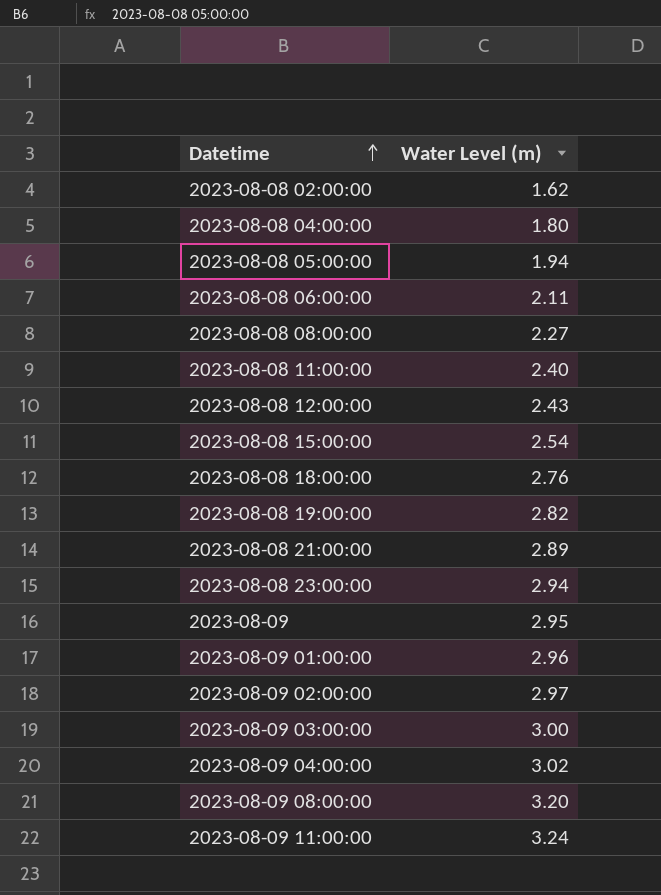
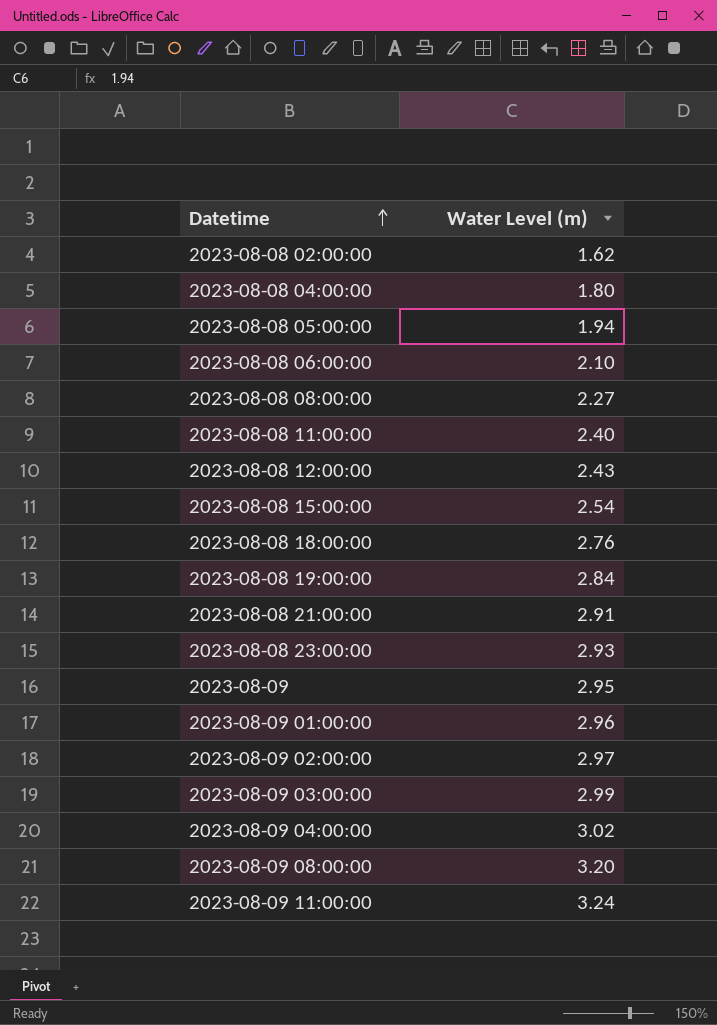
2023-08-08 06:00:00 | Water Level (m): 2.11 -> 2.10
2023-08-08 19:00:00 | Water Level (m): 2.82 -> 2.84
2023-08-08 21:00:00 | Water Level (m): 2.89 -> 2.91
2023-08-08 23:00:00 | Water Level (m): 2.94 -> 2.93
2023-08-09 03:00:00 | Water Level (m): 3.00 -> 2.99

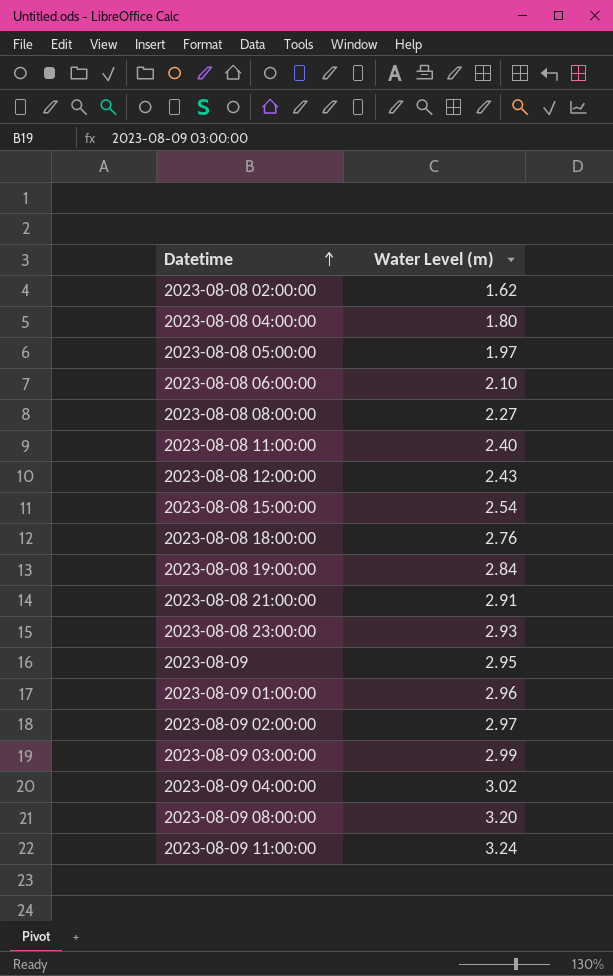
2023-08-08 05:00:00 | Water Level (m): 1.94 -> 1.97

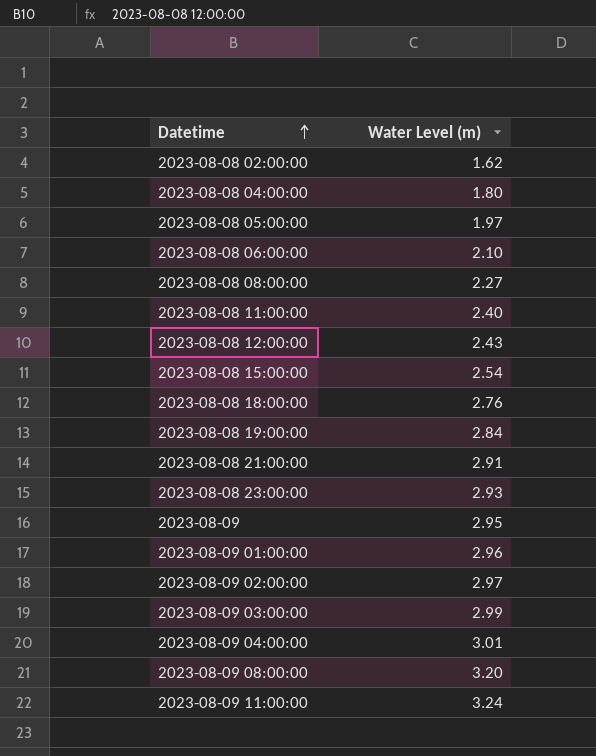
2023-08-09 04:00:00 | Water Level (m): 3.02 -> 3.01

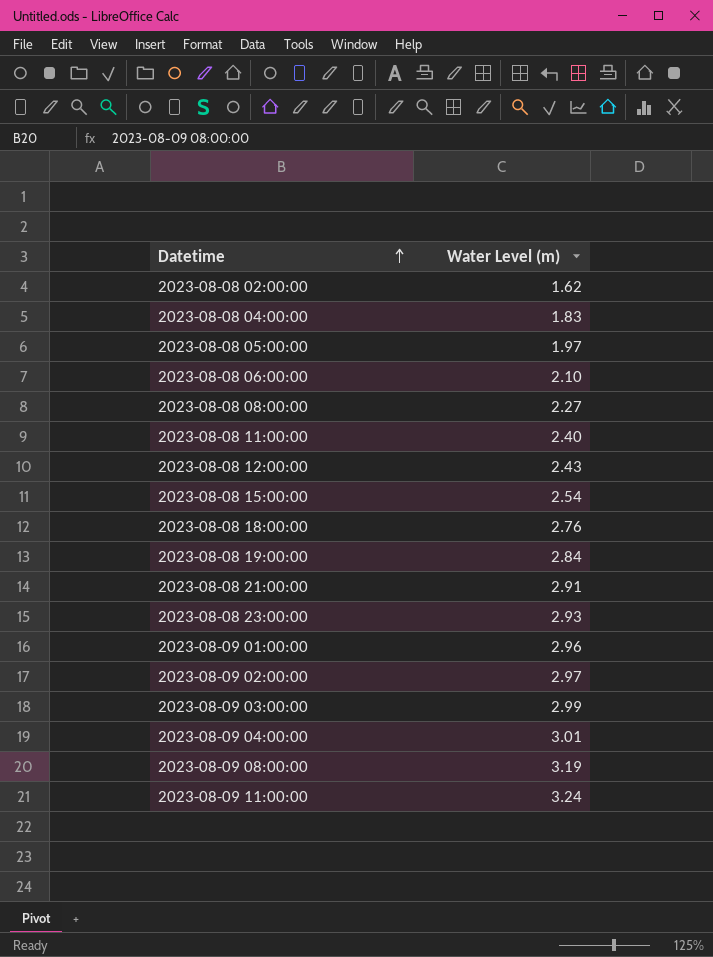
row 2023-08-09: 2.95 -> none
2023-08-08 04:00:00 | Water Level (m): 1.80 -> 1.83
2023-08-09 08:00:00 | Water Level (m): 3.20 -> 3.19

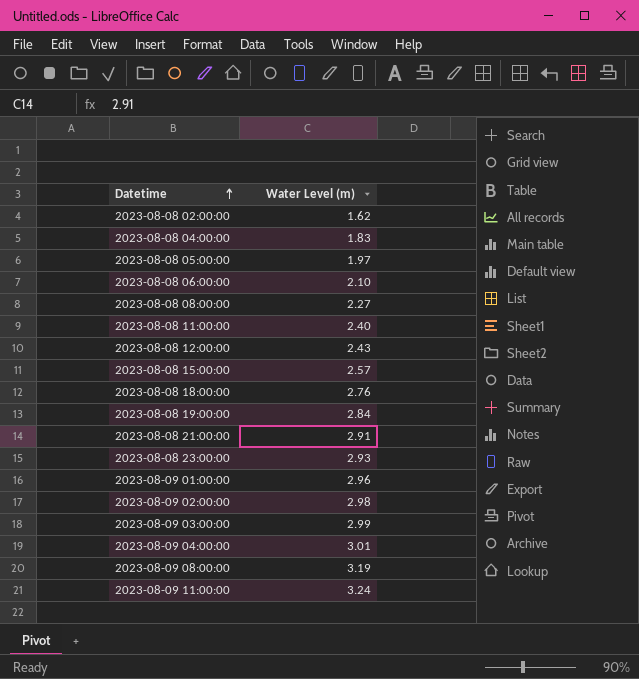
2023-08-08 15:00:00 | Water Level (m): 2.54 -> 2.57
2023-08-09 02:00:00 | Water Level (m): 2.97 -> 2.98

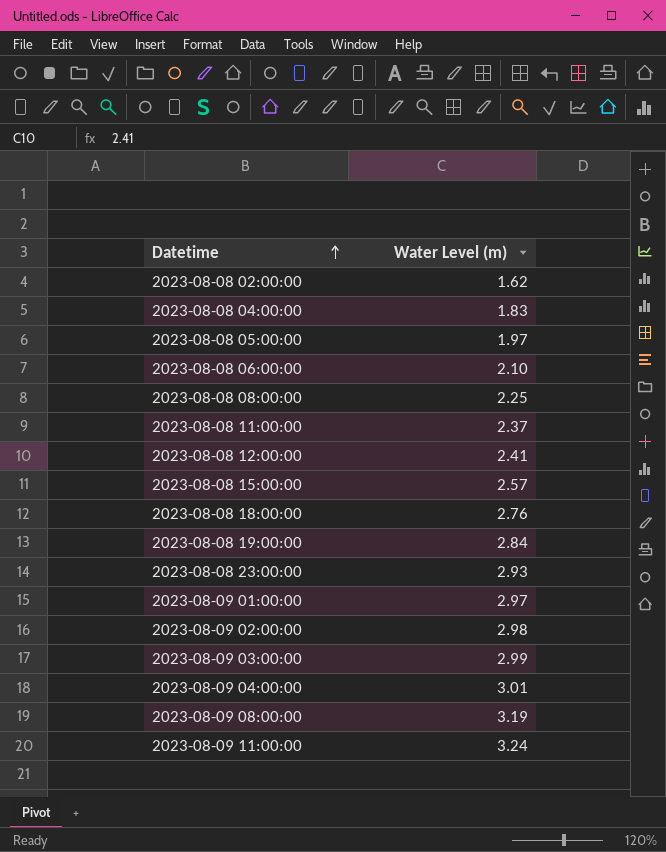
row 2023-08-08 21:00:00: 2.91 -> none
2023-08-08 08:00:00 | Water Level (m): 2.27 -> 2.25
2023-08-08 11:00:00 | Water Level (m): 2.40 -> 2.37
2023-08-08 12:00:00 | Water Level (m): 2.43 -> 2.41
2023-08-09 01:00:00 | Water Level (m): 2.96 -> 2.97

